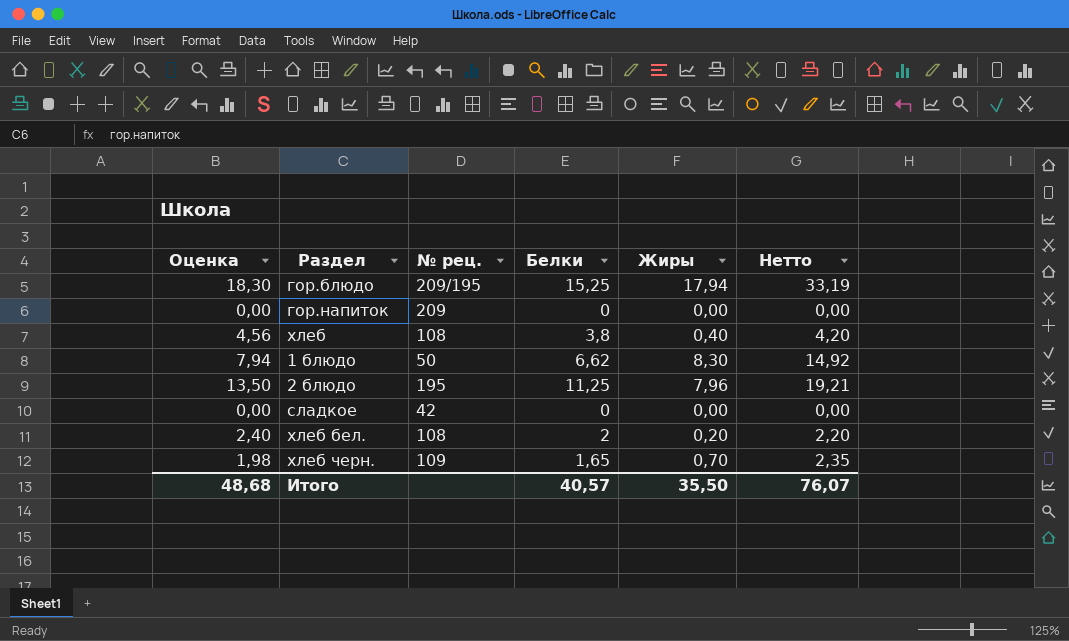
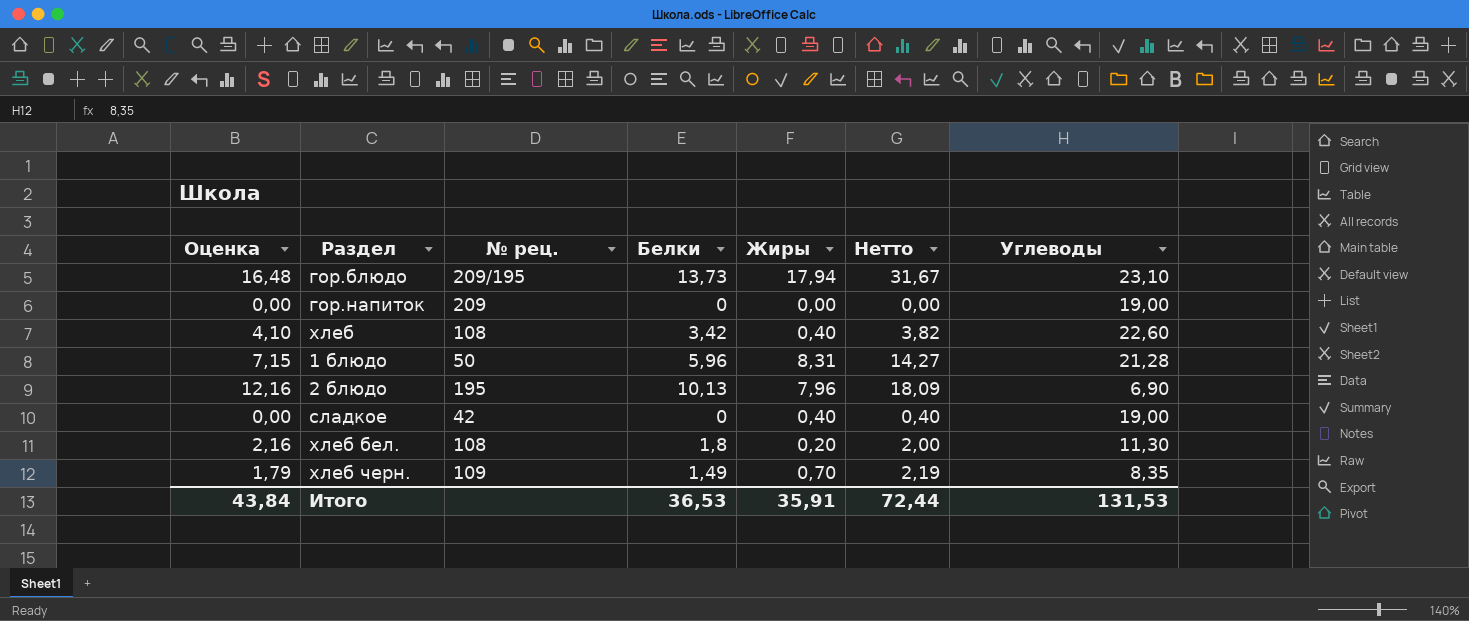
column Углеводы | position: none -> 7
гор.блюдо | Оценка: 18,30 -> 16,48
гор.блюдо | Белки: 15,25 -> 13,73
гор.блюдо | Нетто: 33,19 -> 31,67
хлеб | Оценка: 4,56 -> 4,10
хлеб | Белки: 3,8 -> 3,42
хлеб | Нетто: 4,20 -> 3,82
1 блюдо | Оценка: 7,94 -> 7,15
1 блюдо | Белки: 6,62 -> 5,96
1 блюдо | Жиры: 8,30 -> 8,31
1 блюдо | Нетто: 14,92 -> 14,27
2 блюдо | Оценка: 13,50 -> 12,16
2 блюдо | Белки: 11,25 -> 10,13
2 блюдо | Нетто: 19,21 -> 18,09
сладкое | Жиры: 0,00 -> 0,40
сладкое | Нетто: 0,00 -> 0,40
хлеб бел. | Оценка: 2,40 -> 2,16
хлеб бел. | Белки: 2 -> 1,8
хлеб бел. | Нетто: 2,20 -> 2,00
хлеб черн. | Оценка: 1,98 -> 1,79
хлеб черн. | Белки: 1,65 -> 1,49
хлеб черн. | Нетто: 2,35 -> 2,19
Итого | Оценка: 48,68 -> 43,84
Итого | Белки: 40,57 -> 36,53
Итого | Жиры: 35,50 -> 35,91
Итого | Нетто: 76,07 -> 72,44

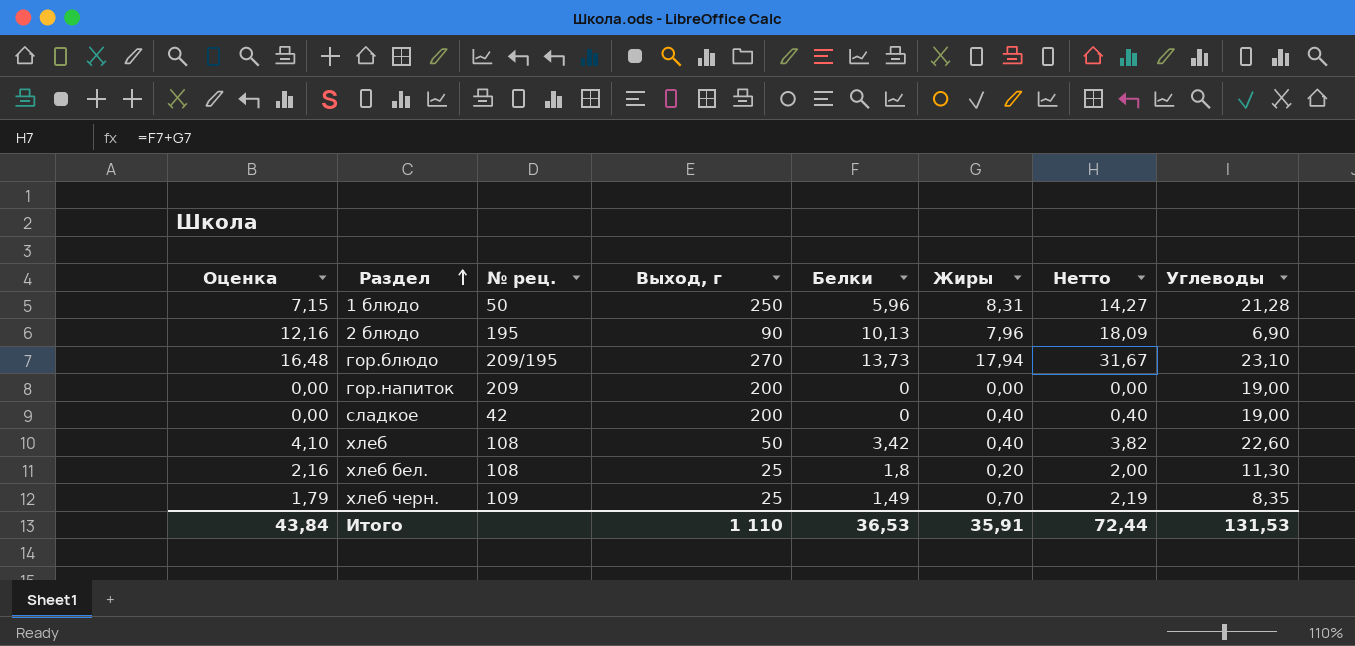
row order: none -> Раздел ascending
column Выход, г | position: none -> 4

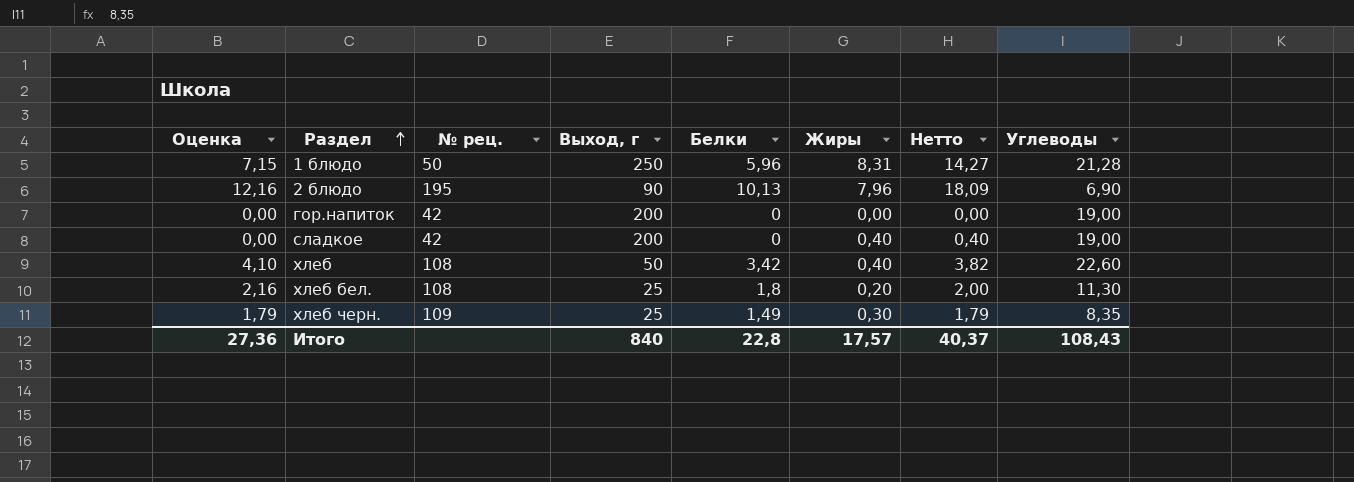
row гор.блюдо: 16,48 | 209/195 | 270 | 13,73 | 17,94 | 31,67 | 23,10 -> none
гор.напиток | № рец.: 209 -> 42
хлеб черн. | Жиры: 0,70 -> 0,30
хлеб черн. | Нетто: 2,19 -> 1,79
Итого | Оценка: 43,84 -> 27,36
Итого | Выход, г: 1 110 -> 840
Итого | Белки: 36,53 -> 22,8
Итого | Жиры: 35,91 -> 17,57
Итого | Нетто: 72,44 -> 40,37
Итого | Углеводы: 131,53 -> 108,43

